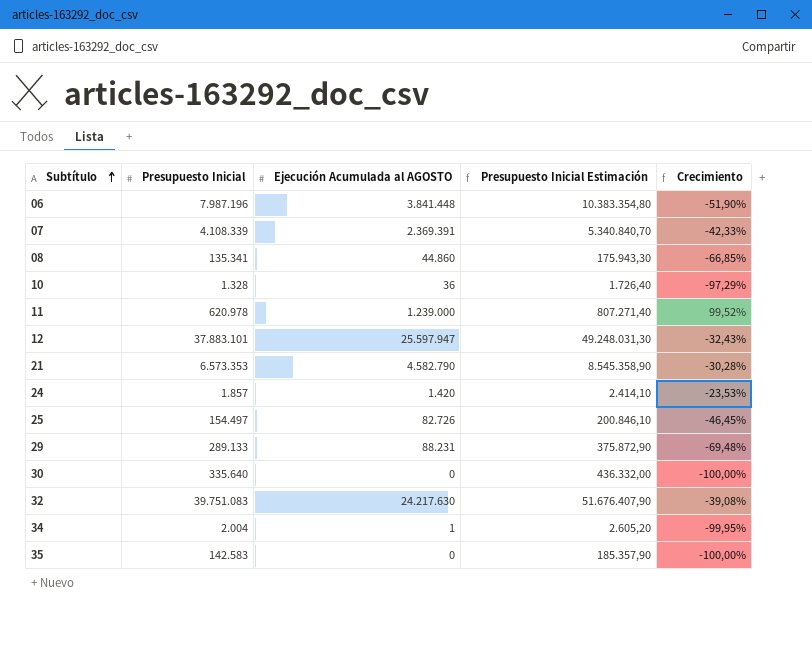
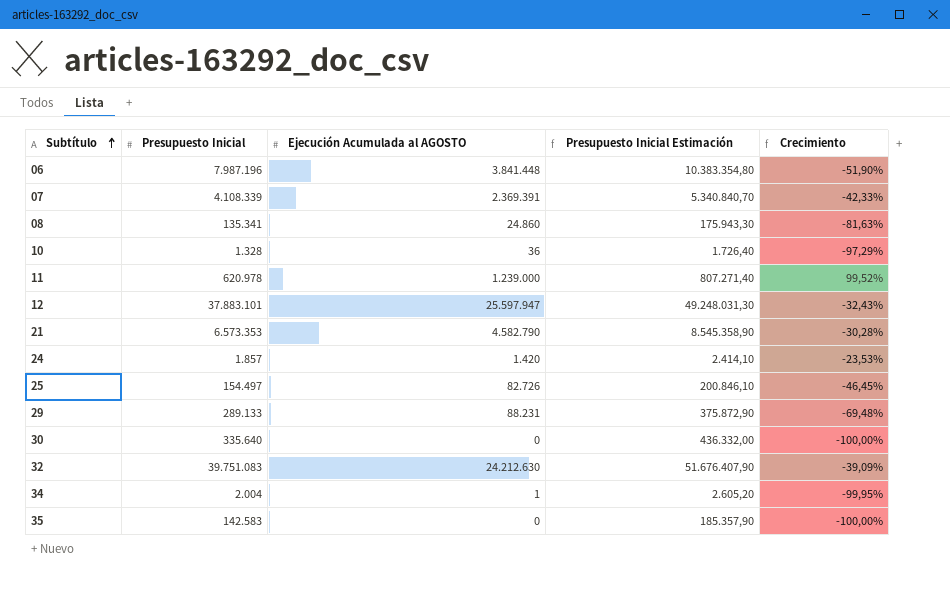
08 | Ejecución Acumulada al AGOSTO: 44.860 -> 24.860
08 | Crecimiento: -66,85% -> -81,63%
32 | Ejecución Acumulada al AGOSTO: 24.217.630 -> 24.212.630
32 | Crecimiento: -39,08% -> -39,09%

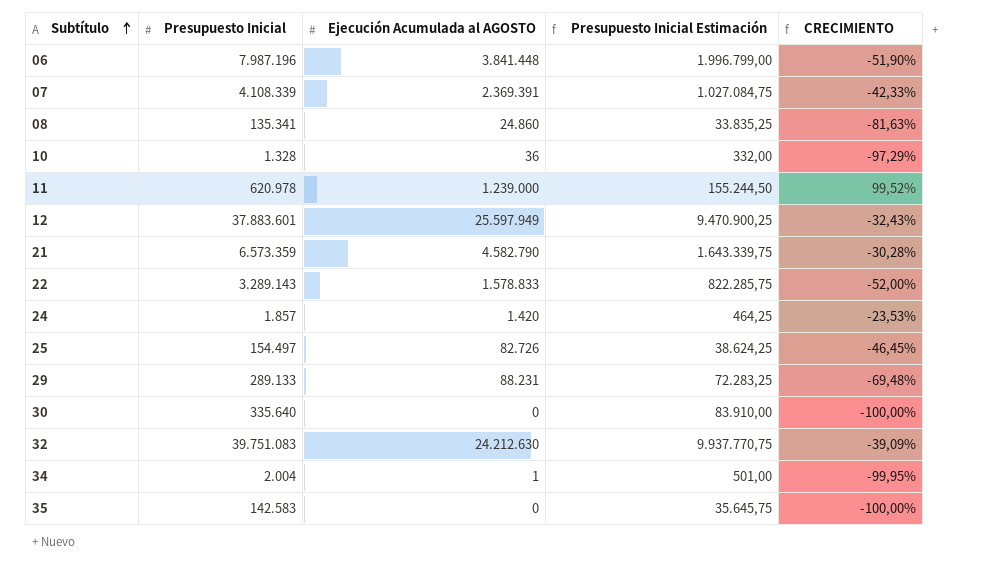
column Presupuesto Inicial Estimación | formula: [Presupuesto Inicial] * 1,3 -> [Presupuesto Inicial] * 0,25
column name: Crecimiento -> CRECIMIENTO
12 | Presupuesto Inicial: 37.883.101 -> 37.883.601
12 | Ejecución Acumulada al AGOSTO: 25.597.947 -> 25.597.949
21 | Presupuesto Inicial: 6.573.353 -> 6.573.359
row 22: none -> 3.289.143 | 1.578.833 | 822.285,75 | -52,00%

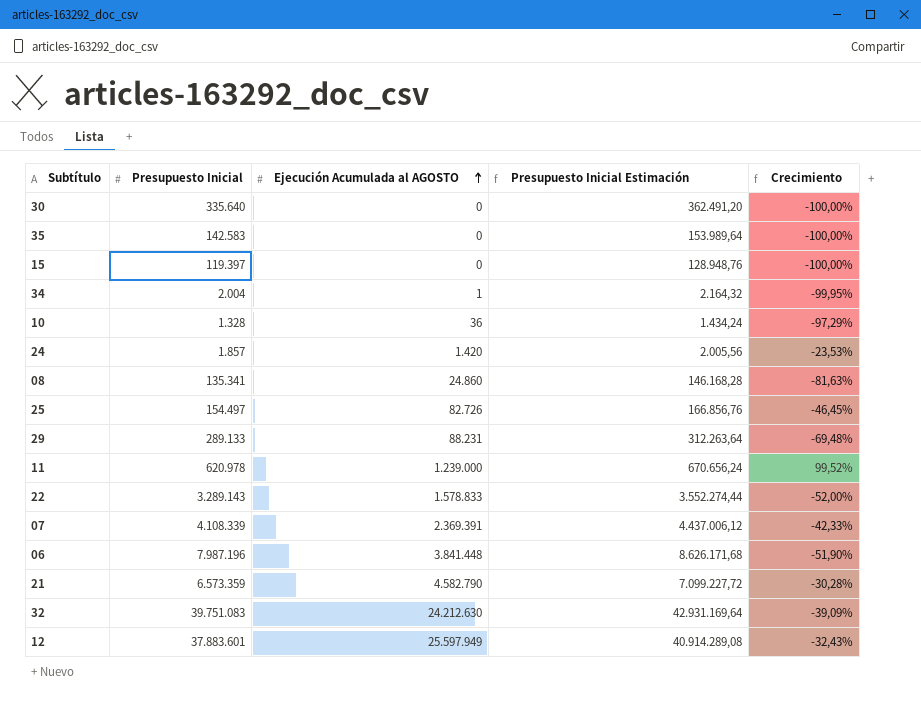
row order: Subtítulo ascending -> Ejecución Acumulada al AGOSTO ascending
column Presupuesto Inicial Estimación | formula: [Presupuesto Inicial] * 0,25 -> [Presupuesto Inicial] * 1,08
column name: CRECIMIENTO -> Crecimiento
row 15: none -> 119.397 | 0 | 128.948,76 | -100,00%

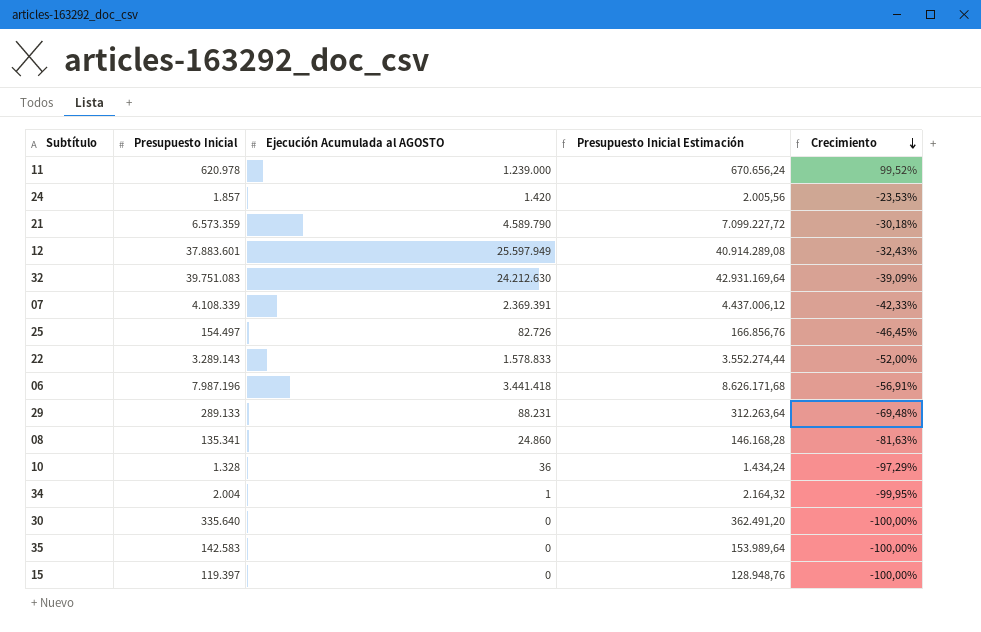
row order: Ejecución Acumulada al AGOSTO ascending -> Crecimiento descending
21 | Ejecución Acumulada al AGOSTO: 4.582.790 -> 4.589.790
21 | Crecimiento: -30,28% -> -30,18%
06 | Ejecución Acumulada al AGOSTO: 3.841.448 -> 3.441.418
06 | Crecimiento: -51,90% -> -56,91%

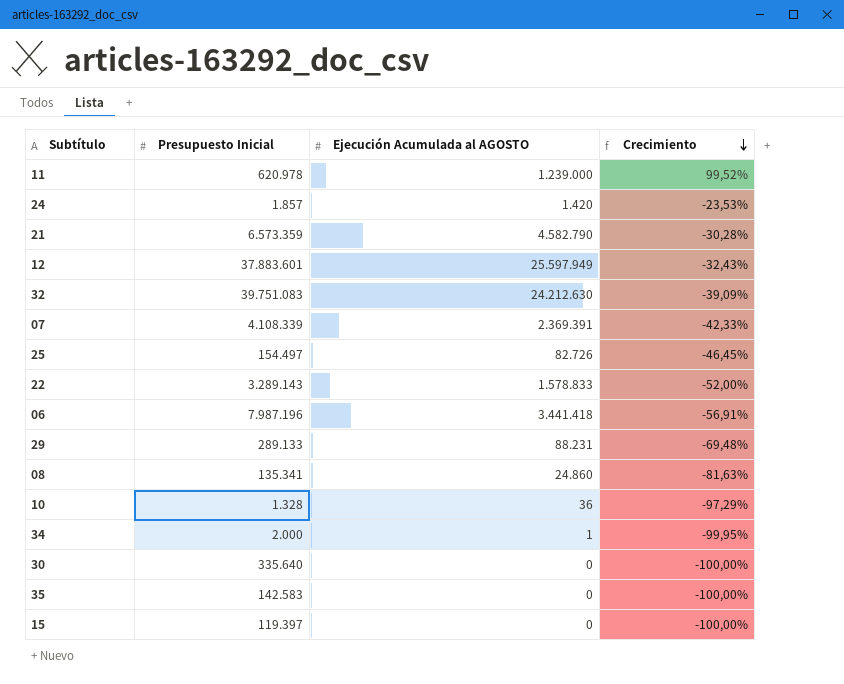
column Presupuesto Inicial Estimación | formula: [Presupuesto Inicial] * 1,08 -> none
21 | Ejecución Acumulada al AGOSTO: 4.589.790 -> 4.582.790
21 | Crecimiento: -30,18% -> -30,28%
34 | Presupuesto Inicial: 2.004 -> 2.000

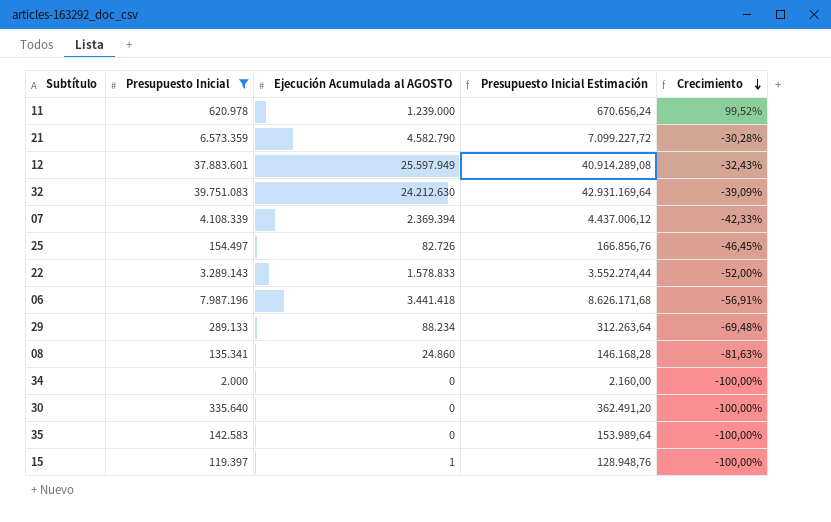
filter: none -> Presupuesto Inicial >= 2.000
column Presupuesto Inicial Estimación | formula: none -> [Presupuesto Inicial] * 1,08
07 | Ejecución Acumulada al AGOSTO: 2.369.391 -> 2.369.394
29 | Ejecución Acumulada al AGOSTO: 88.231 -> 88.234
34 | Ejecución Acumulada al AGOSTO: 1 -> 0
34 | Crecimiento: -99,95% -> -100,00%
15 | Ejecución Acumulada al AGOSTO: 0 -> 1

